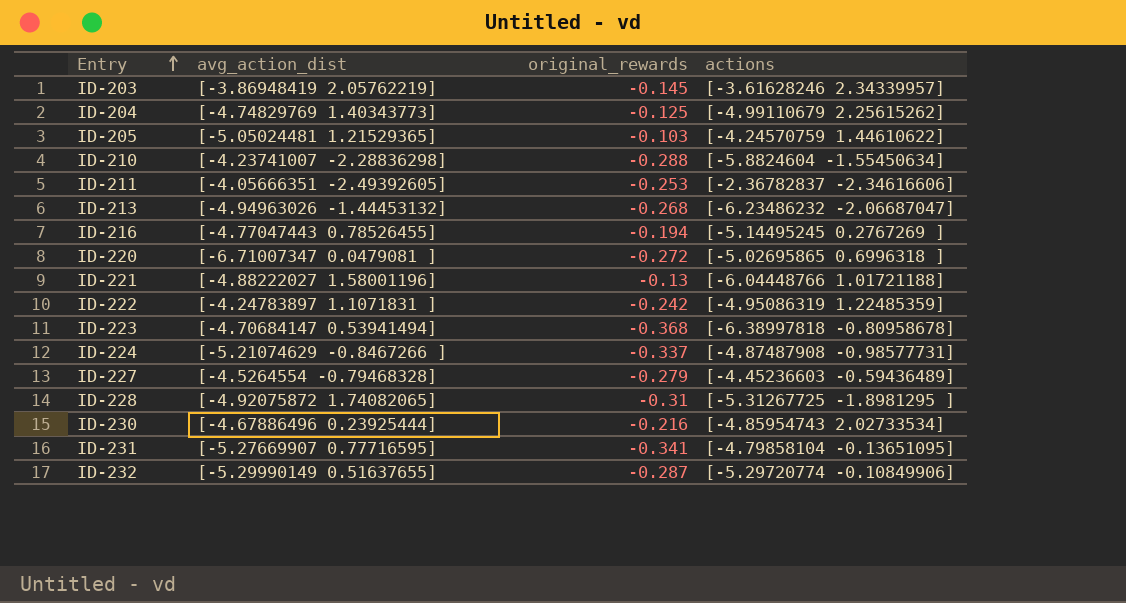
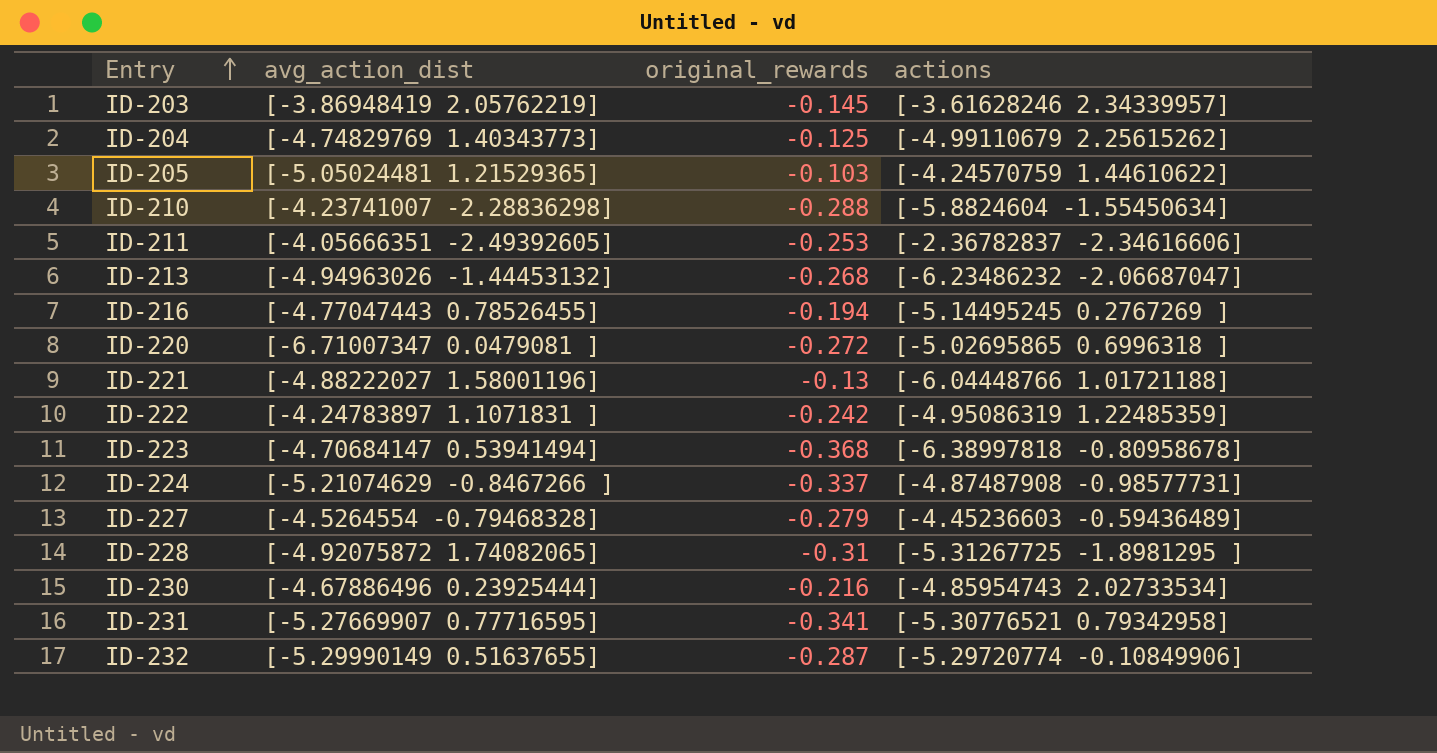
ID-231 | actions: [-4.79858104 -0.13651095] -> [-5.30776521 0.79342958]

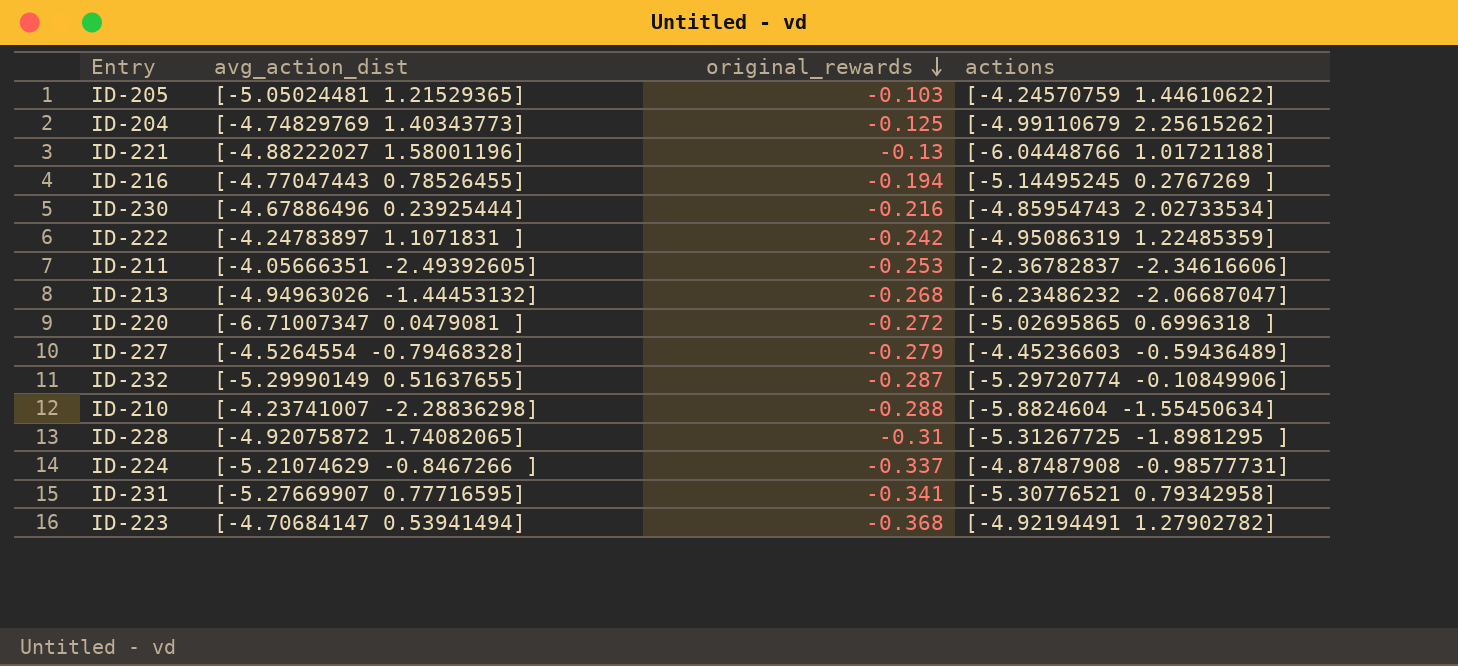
row order: Entry ascending -> original_rewards descending
row ID-203: [-3.86948419 2.05762219] | -0.145 | [-3.61628246 2.34339957] -> none
ID-223 | actions: [-6.38997818 -0.80958678] -> [-4.92194491 1.27902782]

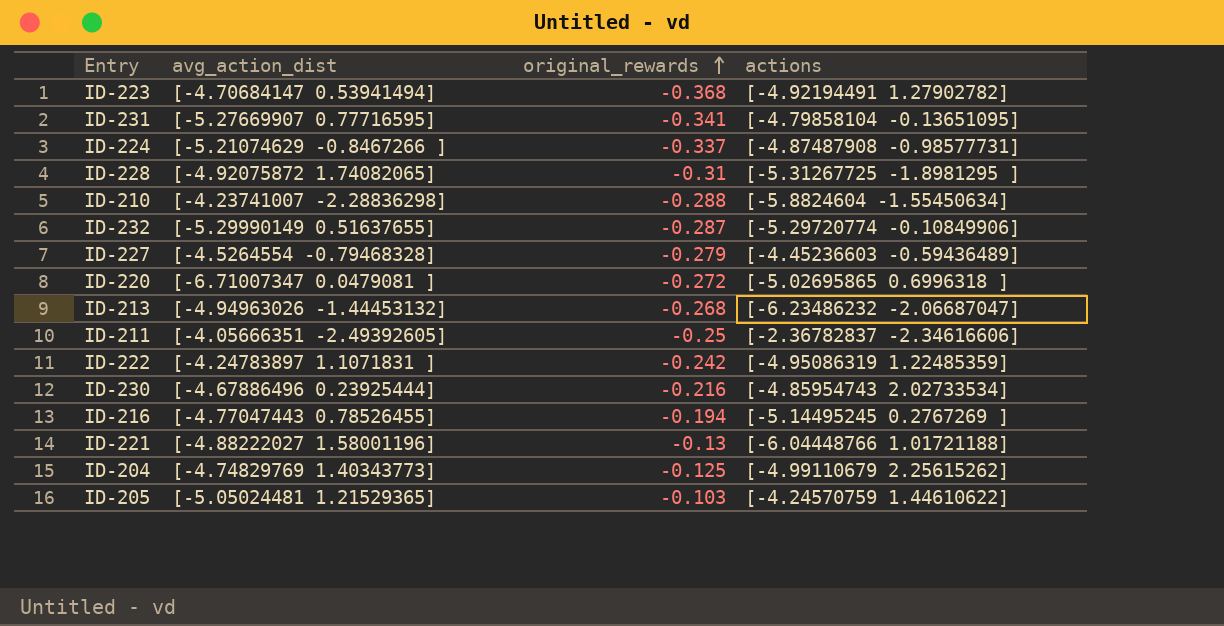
row order: original_rewards descending -> original_rewards ascending
ID-231 | actions: [-5.30776521 0.79342958] -> [-4.79858104 -0.13651095]
ID-211 | original_rewards: -0.253 -> -0.25

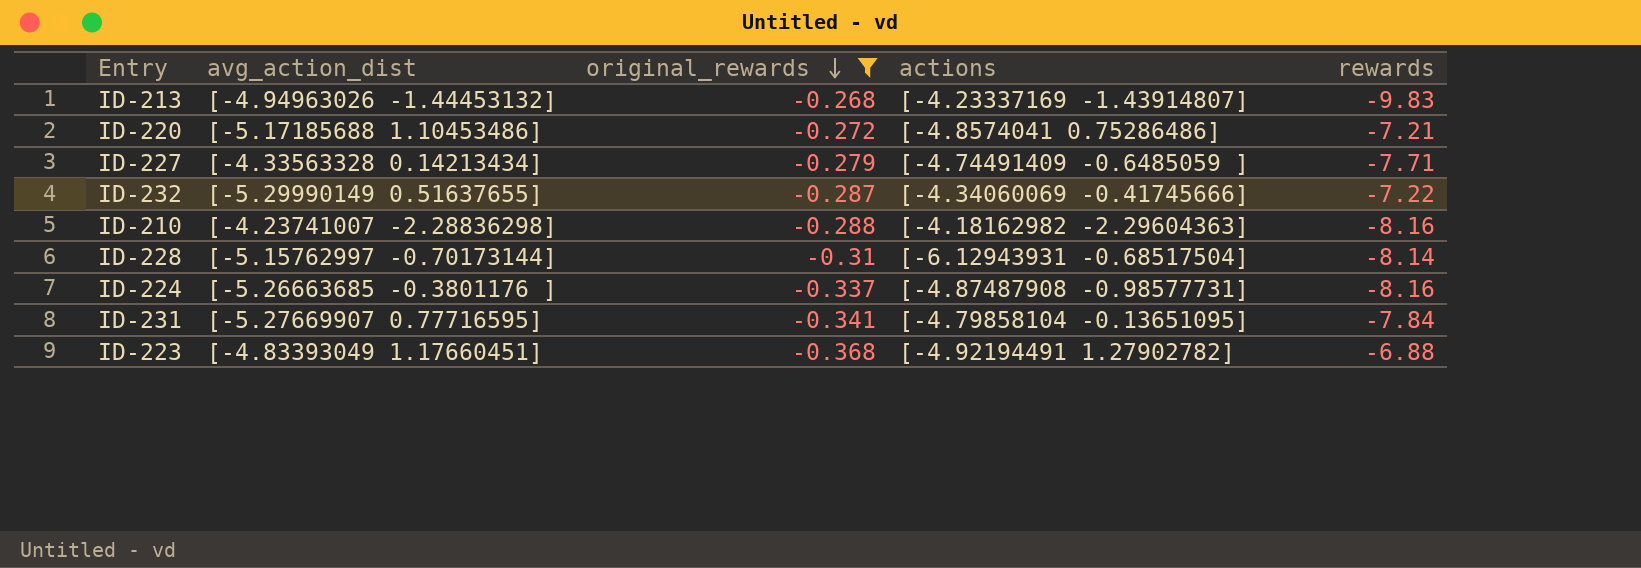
filter: none -> original_rewards <= -0.268
row order: original_rewards ascending -> original_rewards descending
column rewards | position: none -> 5
ID-213 | actions: [-6.23486232 -2.06687047] -> [-4.23337169 -1.43914807]
ID-220 | avg_action_dist: [-6.71007347 0.0479081 ] -> [-5.17185688 1.10453486]
ID-220 | actions: [-5.02695865 0.6996318 ] -> [-4.8574041 0.75286486]
ID-227 | avg_action_dist: [-4.5264554 -0.79468328] -> [-4.33563328 0.14213434]
ID-227 | actions: [-4.45236603 -0.59436489] -> [-4.74491409 -0.6485059 ]
ID-232 | actions: [-5.29720774 -0.10849906] -> [-4.34060069 -0.41745666]
ID-210 | actions: [-5.8824604 -1.55450634] -> [-4.18162982 -2.29604363]
ID-228 | avg_action_dist: [-4.92075872 1.74082065] -> [-5.15762997 -0.70173144]
ID-228 | actions: [-5.31267725 -1.8981295 ] -> [-6.12943931 -0.68517504]
ID-224 | avg_action_dist: [-5.21074629 -0.8467266 ] -> [-5.26663685 -0.3801176 ]
ID-223 | avg_action_dist: [-4.70684147 0.53941494] -> [-4.83393049 1.17660451]

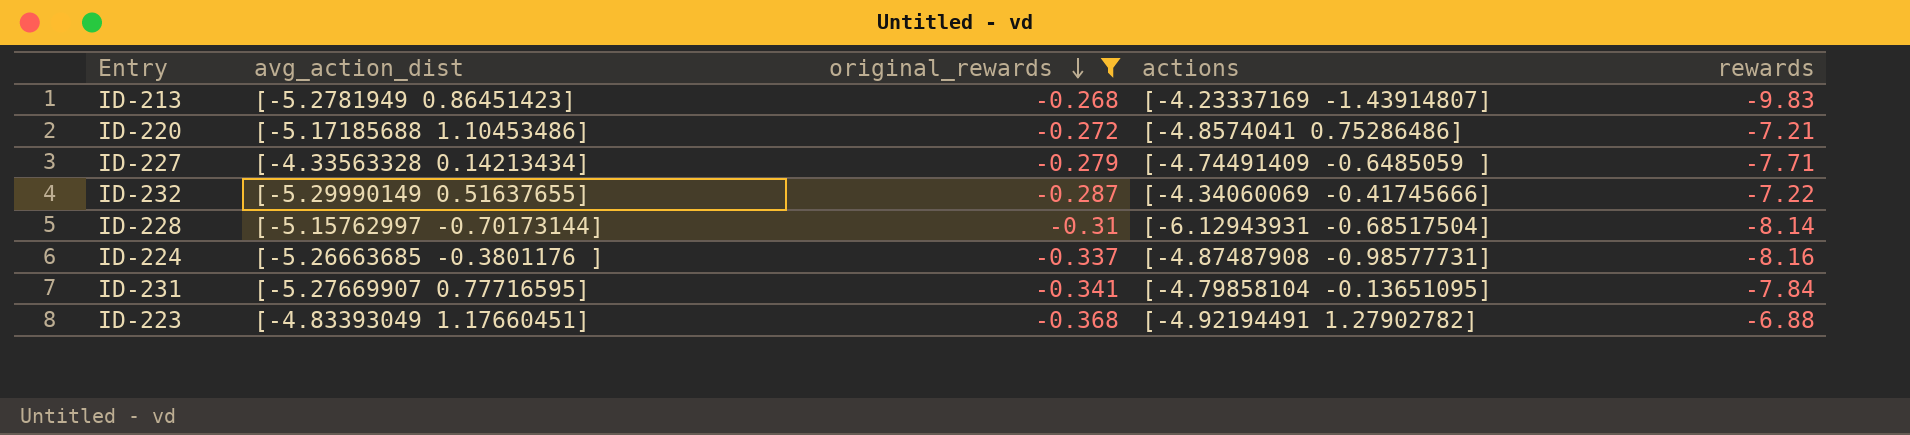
row ID-210: [-4.23741007 -2.28836298] | -0.288 | [-4.18162982 -2.29604363] | -8.16 -> none
ID-213 | avg_action_dist: [-4.94963026 -1.44453132] -> [-5.2781949 0.86451423]

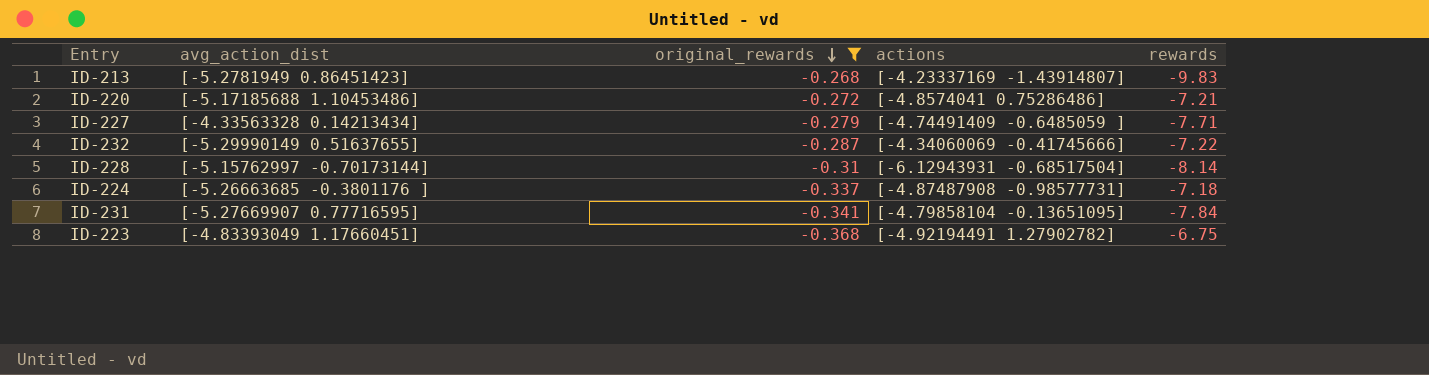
ID-224 | rewards: -8.16 -> -7.18
ID-223 | rewards: -6.88 -> -6.75

